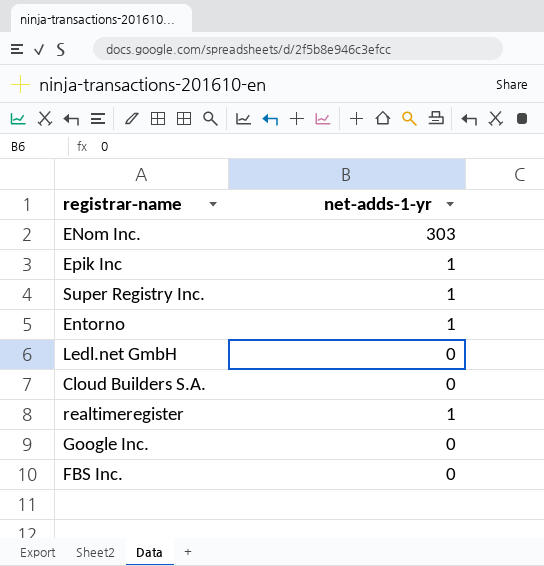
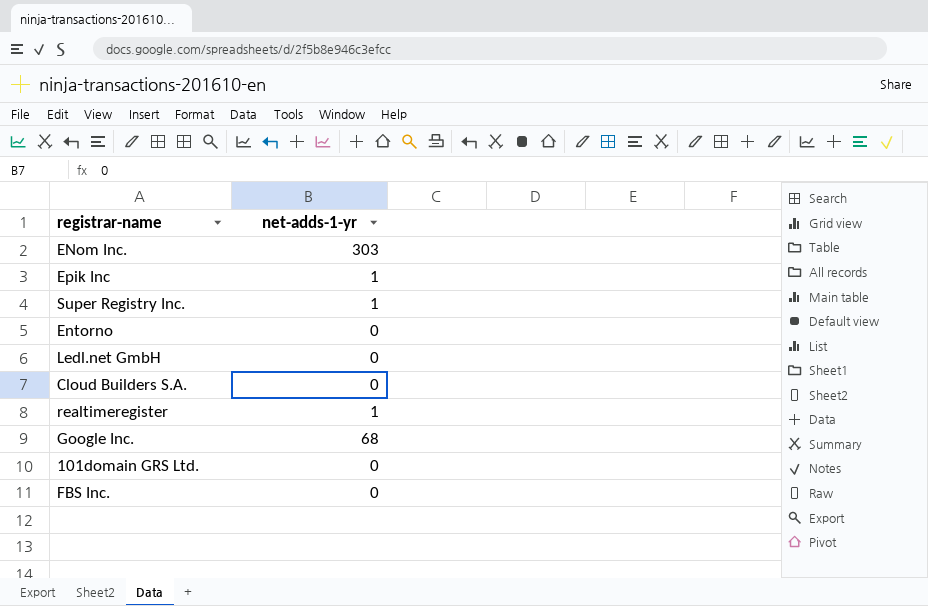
Entorno | net-adds-1-yr: 1 -> 0
Google Inc. | net-adds-1-yr: 0 -> 68
row 101domain GRS Ltd.: none -> 0

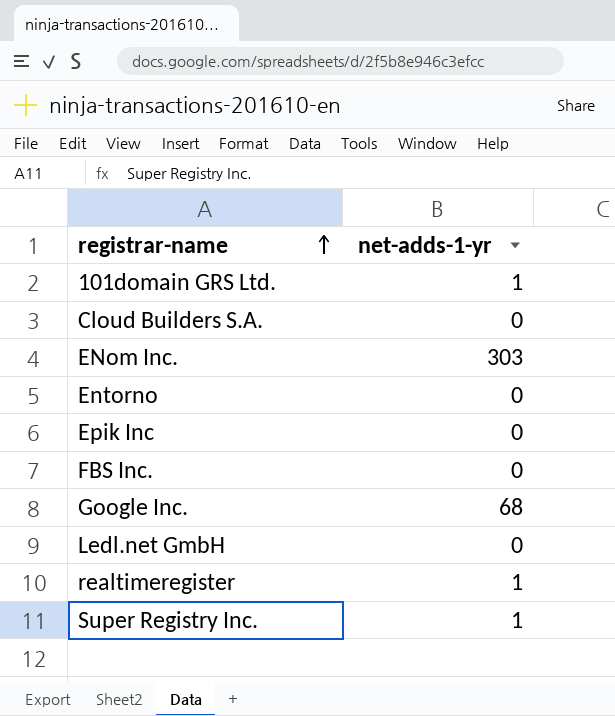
row order: none -> registrar-name ascending
101domain GRS Ltd. | net-adds-1-yr: 0 -> 1
Epik Inc | net-adds-1-yr: 1 -> 0

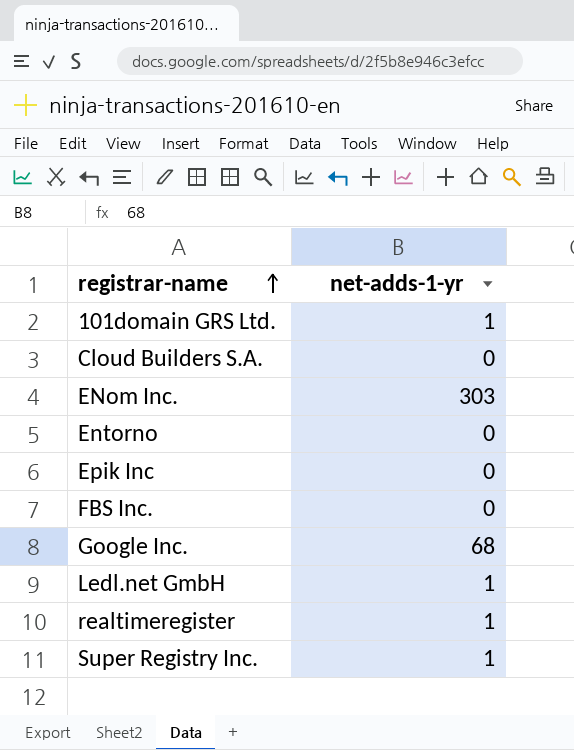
Ledl.net GmbH | net-adds-1-yr: 0 -> 1

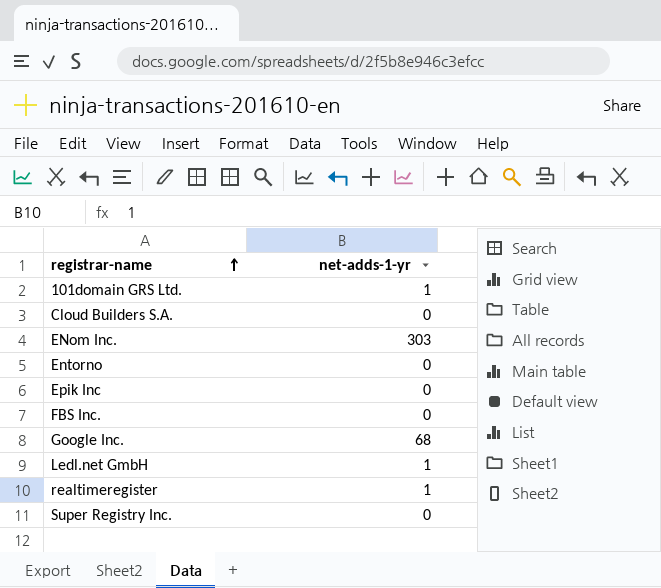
Super Registry Inc. | net-adds-1-yr: 1 -> 0

